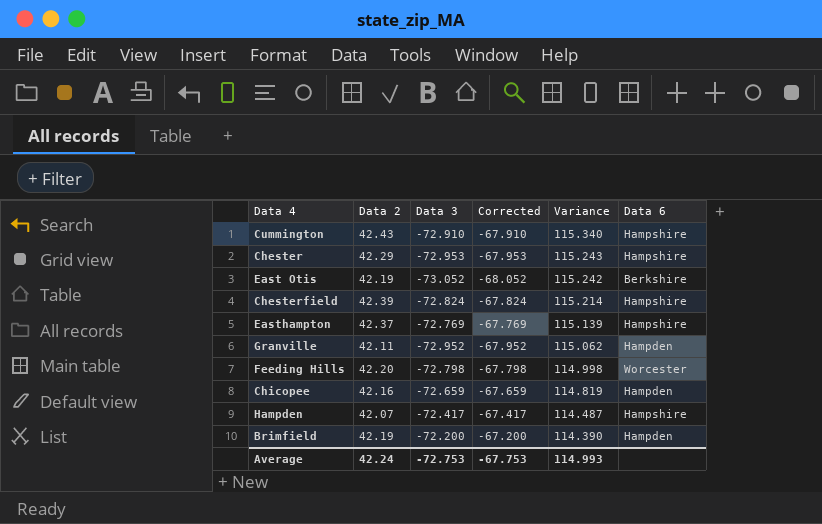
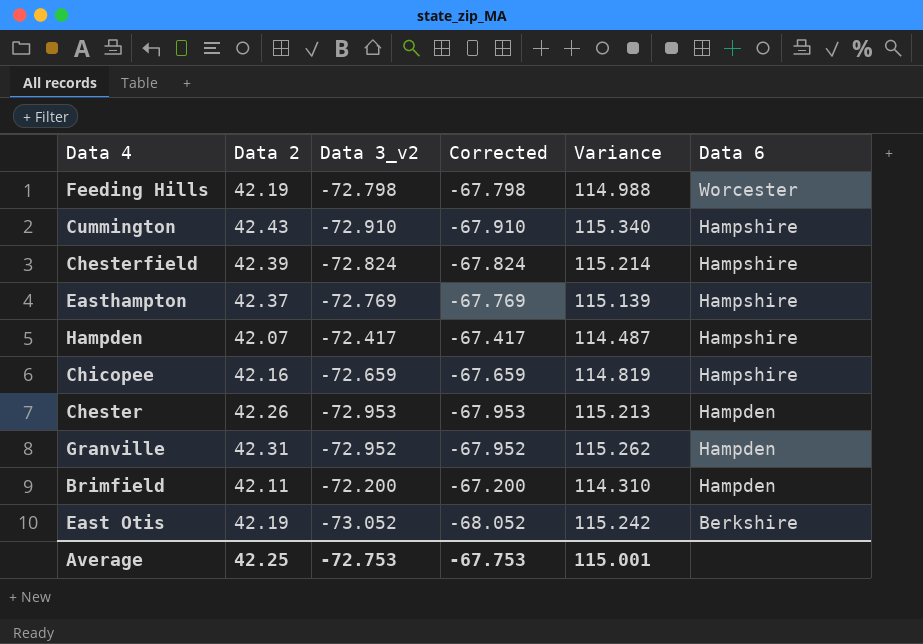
row order: Variance descending -> Data 6 descending
column name: Data 3 -> Data 3_v2
Feeding Hills | Data 2: 42.20 -> 42.19
Feeding Hills | Variance: 114.998 -> 114.988
Chicopee | Data 6: Hampden -> Hampshire
Chester | Data 2: 42.29 -> 42.26
Chester | Variance: 115.243 -> 115.213
Chester | Data 6: Hampshire -> Hampden
Granville | Data 2: 42.11 -> 42.31
Granville | Variance: 115.062 -> 115.262
Brimfield | Data 2: 42.19 -> 42.11
Brimfield | Variance: 114.390 -> 114.310
Average | Data 2: 42.24 -> 42.25
Average | Variance: 114.993 -> 115.001

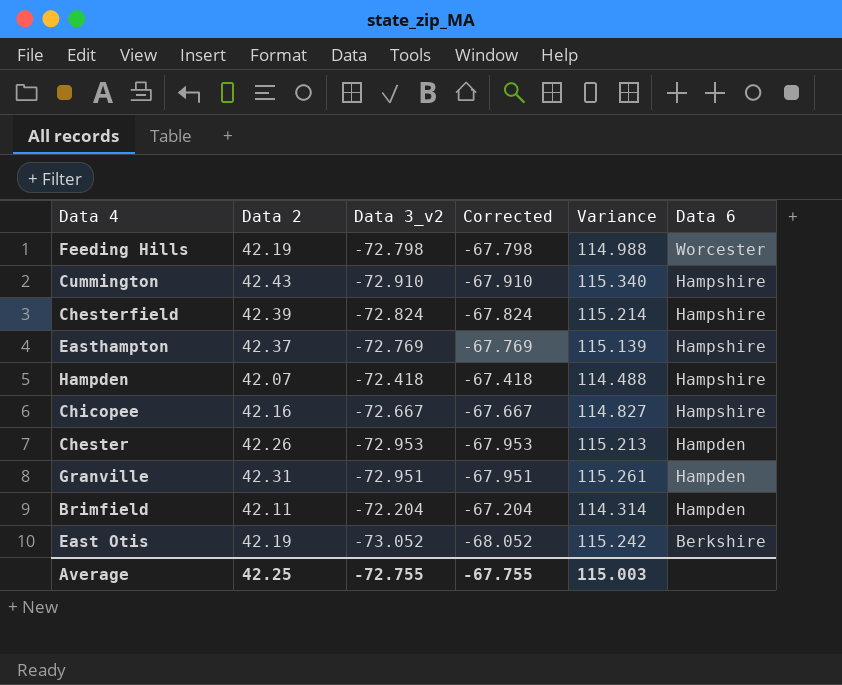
Hampden | Data 3_v2: -72.417 -> -72.418
Hampden | Corrected: -67.417 -> -67.418
Hampden | Variance: 114.487 -> 114.488
Chicopee | Data 3_v2: -72.659 -> -72.667
Chicopee | Corrected: -67.659 -> -67.667
Chicopee | Variance: 114.819 -> 114.827
Granville | Data 3_v2: -72.952 -> -72.951
Granville | Corrected: -67.952 -> -67.951
Granville | Variance: 115.262 -> 115.261
Brimfield | Data 3_v2: -72.200 -> -72.204
Brimfield | Corrected: -67.200 -> -67.204
Brimfield | Variance: 114.310 -> 114.314
Average | Data 3_v2: -72.753 -> -72.755
Average | Corrected: -67.753 -> -67.755
Average | Variance: 115.001 -> 115.003

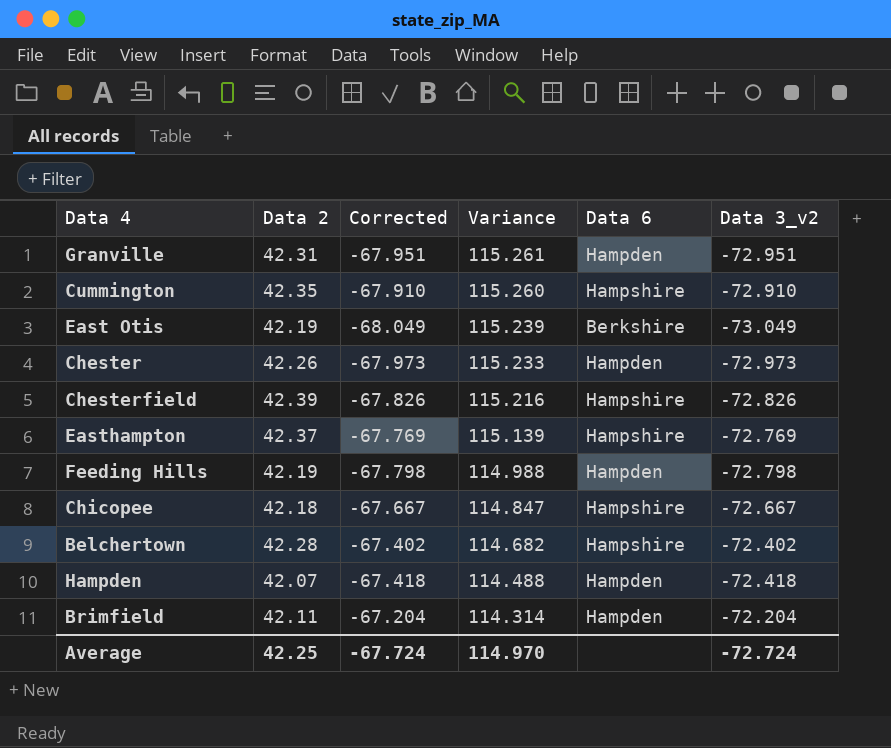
row order: Data 6 descending -> Variance descending
column Data 3_v2 | position: 3 -> 6
Cummington | Data 2: 42.43 -> 42.35
Cummington | Variance: 115.340 -> 115.260
East Otis | Corrected: -68.052 -> -68.049
East Otis | Variance: 115.242 -> 115.239
East Otis | Data 3_v2: -73.052 -> -73.049
Chester | Corrected: -67.953 -> -67.973
Chester | Variance: 115.213 -> 115.233
Chester | Data 3_v2: -72.953 -> -72.973
Chesterfield | Corrected: -67.824 -> -67.826
Chesterfield | Variance: 115.214 -> 115.216
Chesterfield | Data 3_v2: -72.824 -> -72.826
Feeding Hills | Data 6: Worcester -> Hampden
Chicopee | Data 2: 42.16 -> 42.18
Chicopee | Variance: 114.827 -> 114.847
row Belchertown: none -> 42.28 | -67.402 | 114.682 | Hampshire | -72.402
Hampden | Data 6: Hampshire -> Hampden
Average | Corrected: -67.755 -> -67.724
Average | Variance: 115.003 -> 114.970
Average | Data 3_v2: -72.755 -> -72.724

